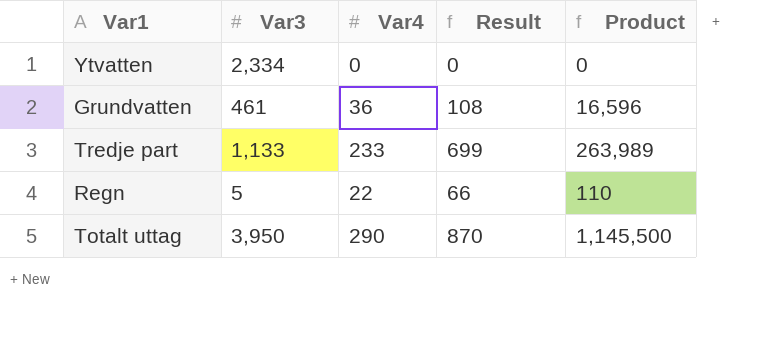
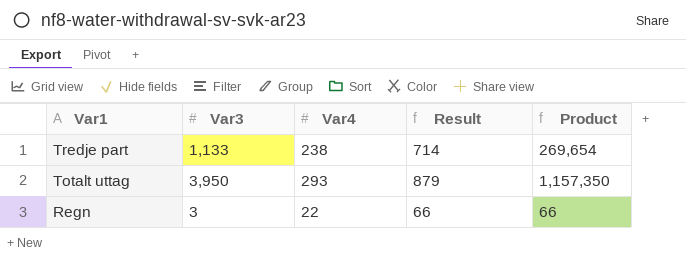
row order: none -> Var1 descending
row Ytvatten: 2,334 | 0 | 0 | 0 -> none
row Grundvatten: 461 | 36 | 108 | 16,596 -> none
Tredje part | Var4: 233 -> 238
Tredje part | Result: 699 -> 714
Tredje part | Product: 263,989 -> 269,654
Totalt uttag | Var4: 290 -> 293
Totalt uttag | Result: 870 -> 879
Totalt uttag | Product: 1,145,500 -> 1,157,350
Regn | Var3: 5 -> 3
Regn | Product: 110 -> 66

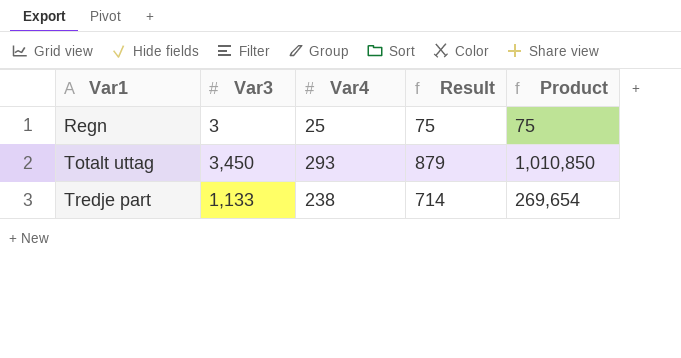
row order: Var1 descending -> Var1 ascending
Regn | Var4: 22 -> 25
Regn | Result: 66 -> 75
Regn | Product: 66 -> 75
Totalt uttag | Var3: 3,950 -> 3,450
Totalt uttag | Product: 1,157,350 -> 1,010,850

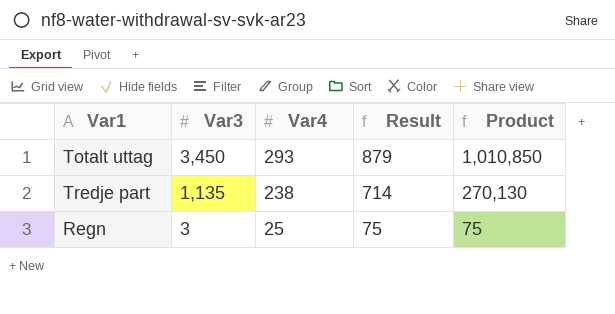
row order: Var1 ascending -> Var3 descending
Tredje part | Var3: 1,133 -> 1,135
Tredje part | Product: 269,654 -> 270,130

